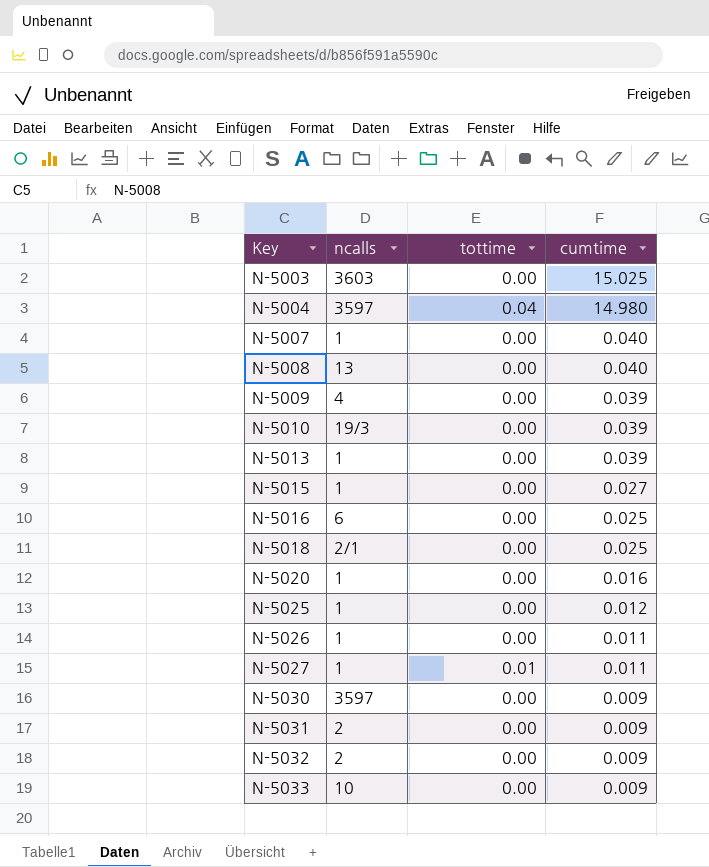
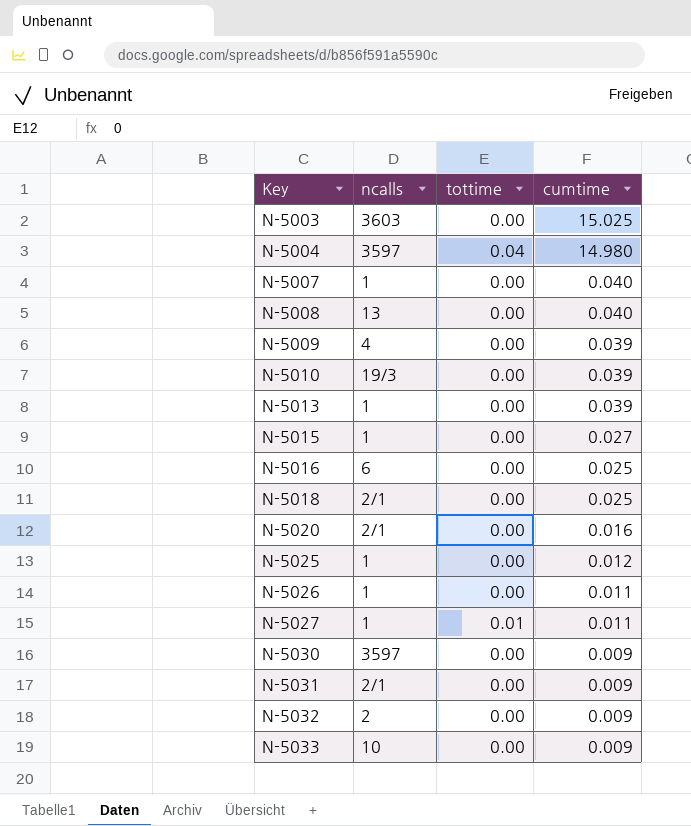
N-5020 | ncalls: 1 -> 2/1
N-5031 | ncalls: 2 -> 2/1

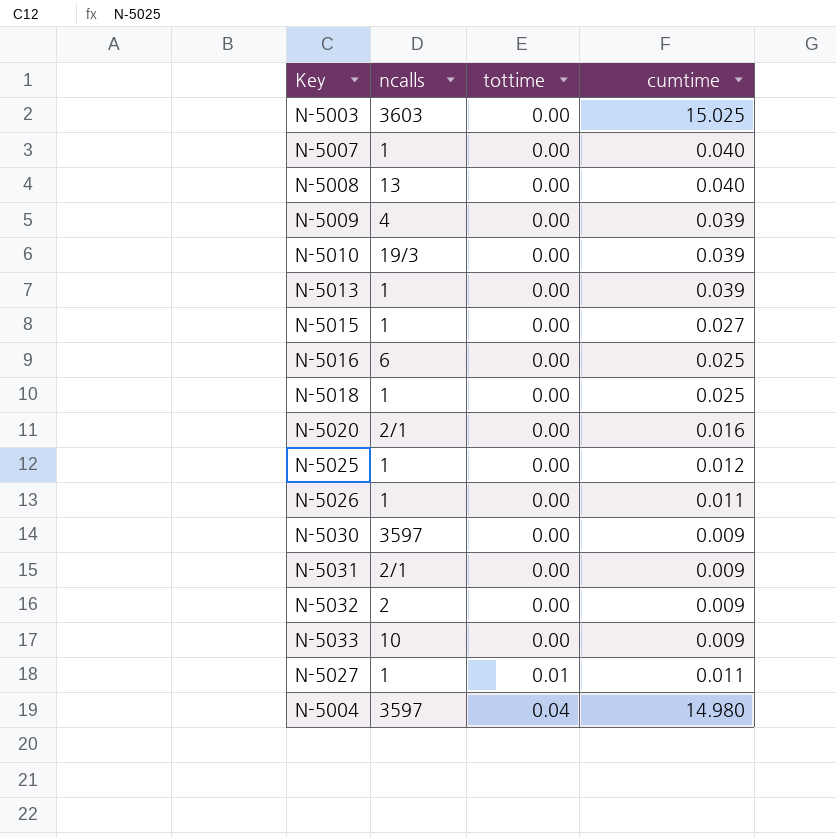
row order: Key ascending -> tottime ascending
N-5018 | ncalls: 2/1 -> 1

